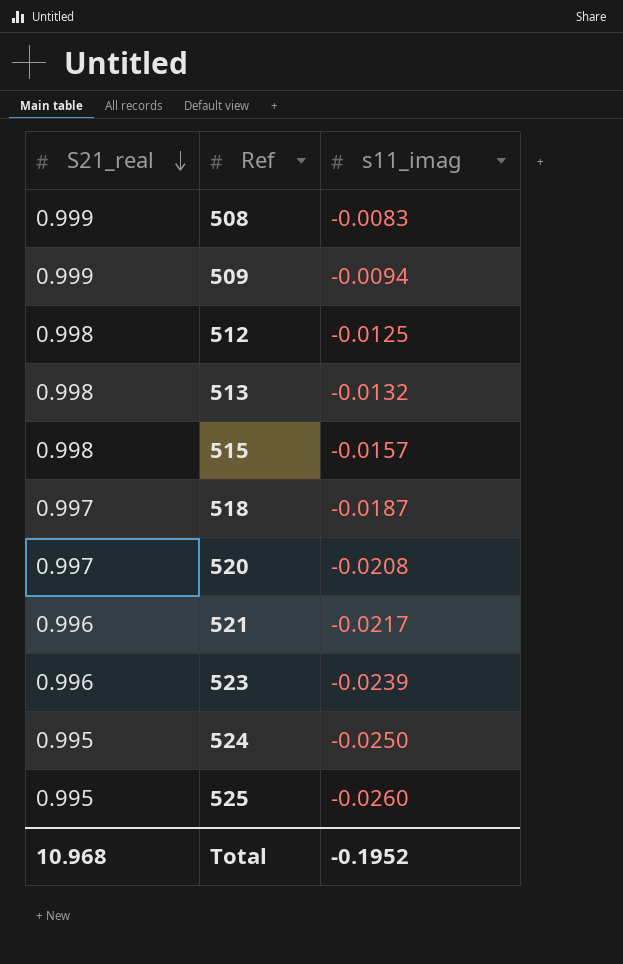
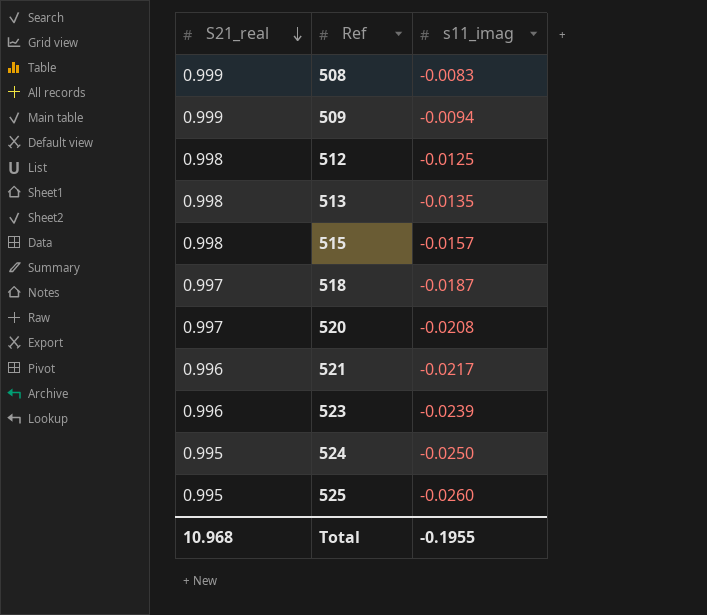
513 | s11_imag: -0.0132 -> -0.0135
Total | s11_imag: -0.1952 -> -0.1955

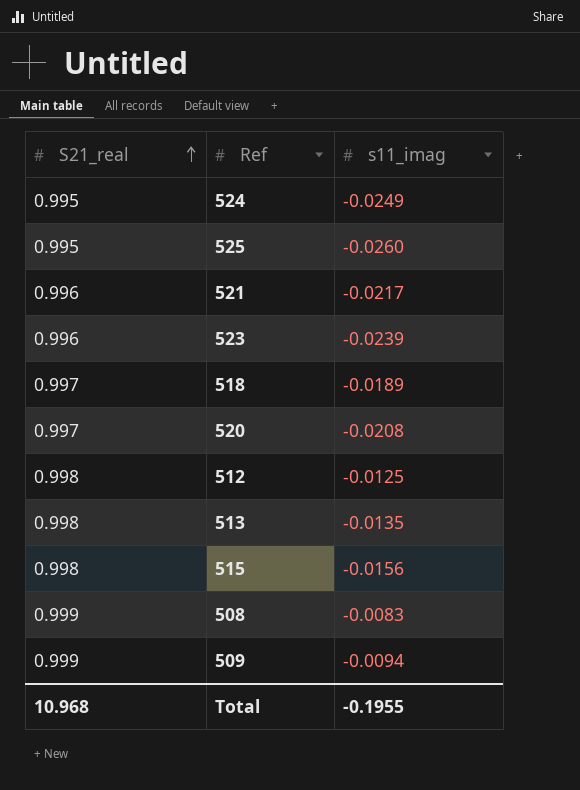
row order: S21_real descending -> S21_real ascending
524 | s11_imag: -0.0250 -> -0.0249
518 | s11_imag: -0.0187 -> -0.0189
515 | s11_imag: -0.0157 -> -0.0156

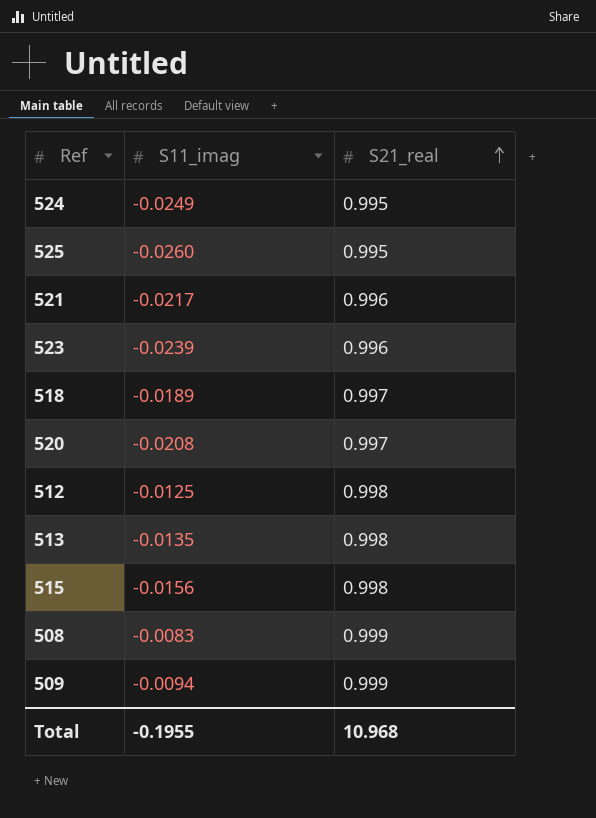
column name: s11_imag -> S11_imag
column S21_real | position: 1 -> 3

